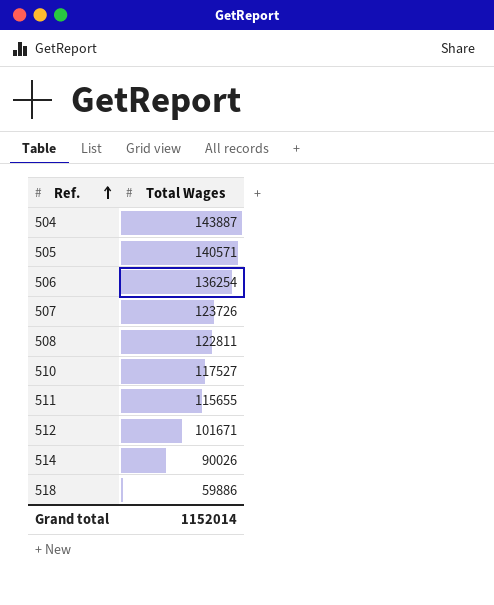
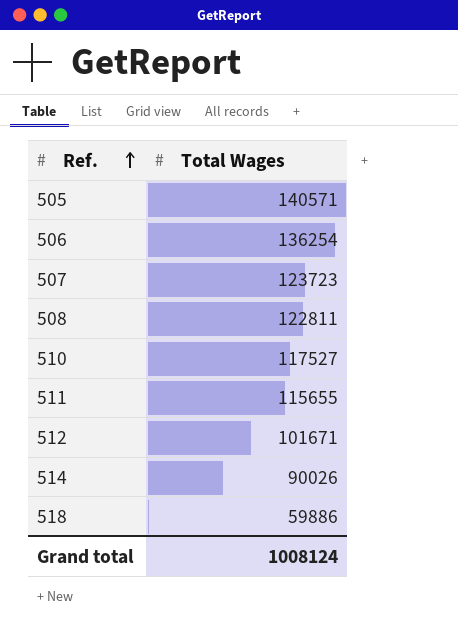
row 504: 143887 -> none
507 | Total Wages: 123726 -> 123723
Grand total | Total Wages: 1152014 -> 1008124

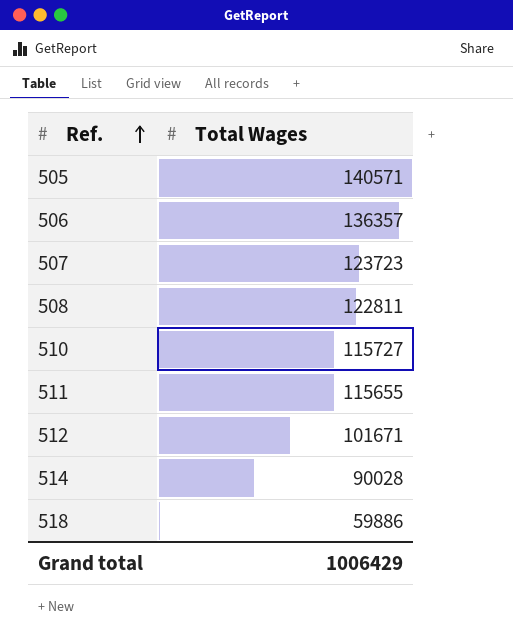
506 | Total Wages: 136254 -> 136357
510 | Total Wages: 117527 -> 115727
514 | Total Wages: 90026 -> 90028
Grand total | Total Wages: 1008124 -> 1006429

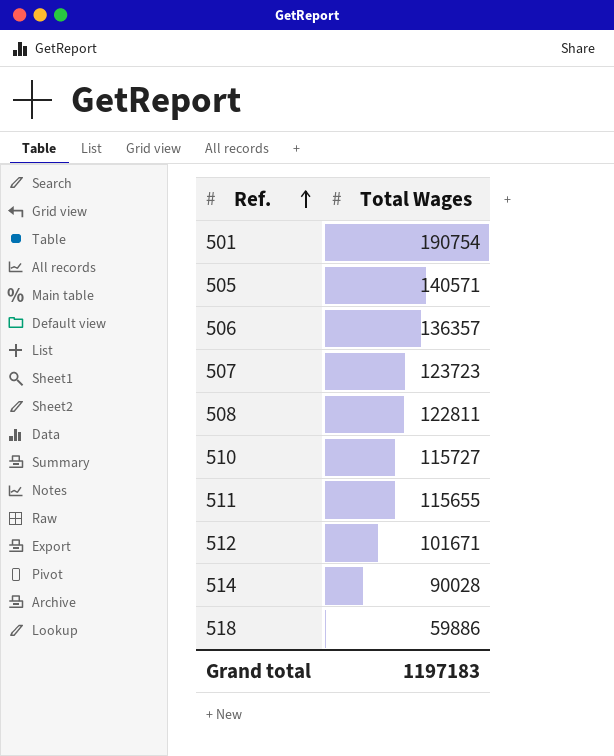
row 501: none -> 190754
Grand total | Total Wages: 1006429 -> 1197183

